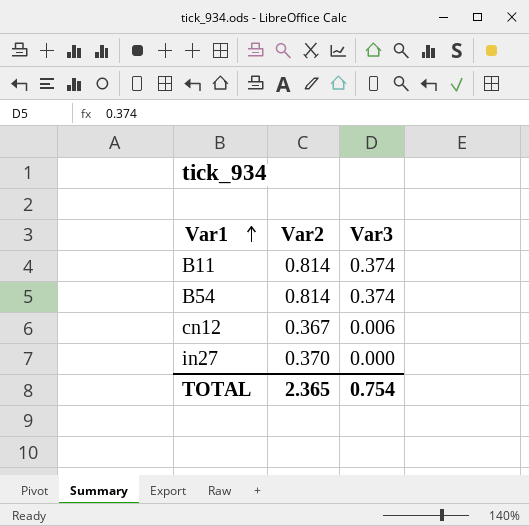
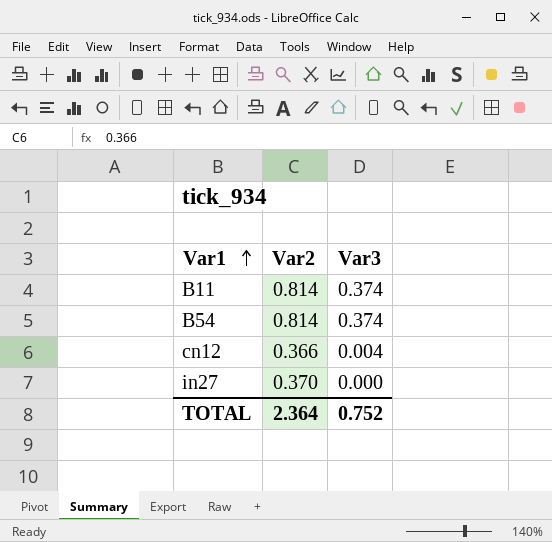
cn12 | Var2: 0.367 -> 0.366
cn12 | Var3: 0.006 -> 0.004
TOTAL | Var2: 2.365 -> 2.364
TOTAL | Var3: 0.754 -> 0.752

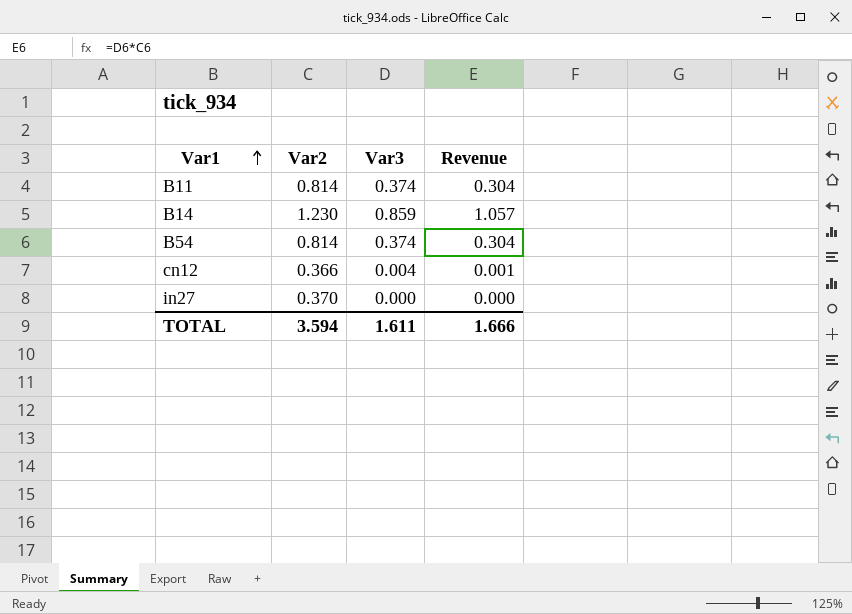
column Revenue | formula: none -> [Var2] * [Var3]
row B14: none -> 1.230 | 0.859 | 1.057
TOTAL | Var2: 2.364 -> 3.594
TOTAL | Var3: 0.752 -> 1.611

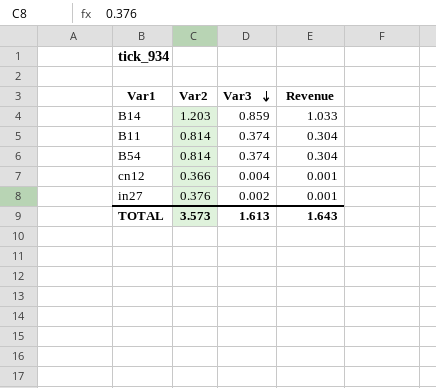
row order: Var1 ascending -> Var3 descending
B14 | Var2: 1.230 -> 1.203
B14 | Revenue: 1.057 -> 1.033
in27 | Var2: 0.370 -> 0.376
in27 | Var3: 0.000 -> 0.002
in27 | Revenue: 0.000 -> 0.001
TOTAL | Var2: 3.594 -> 3.573
TOTAL | Var3: 1.611 -> 1.613
TOTAL | Revenue: 1.666 -> 1.643

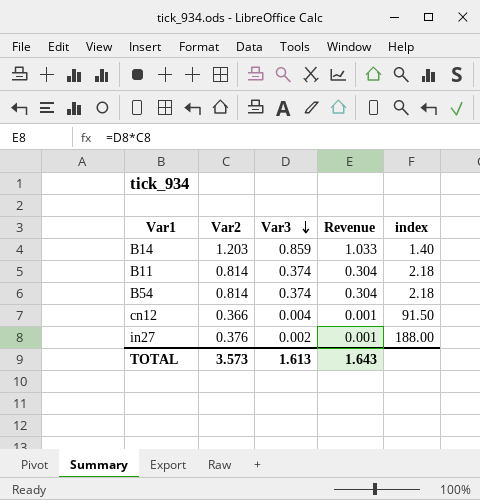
column index | formula: none -> [Var2] / [Var3]

